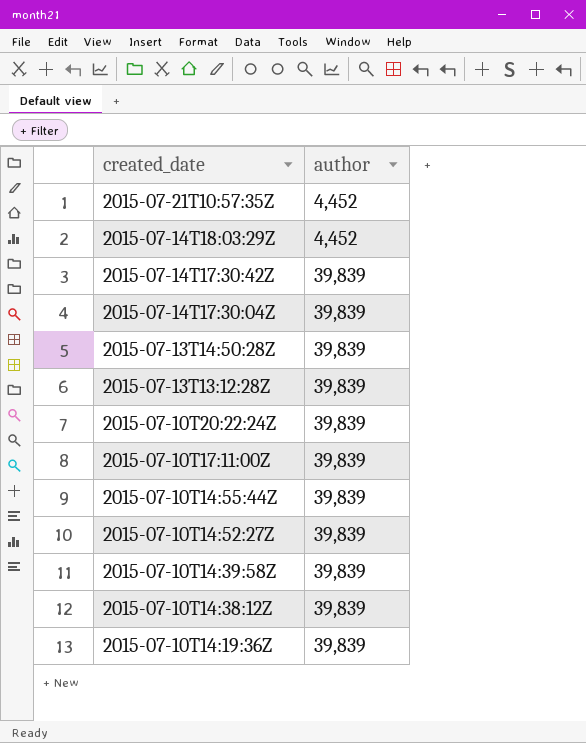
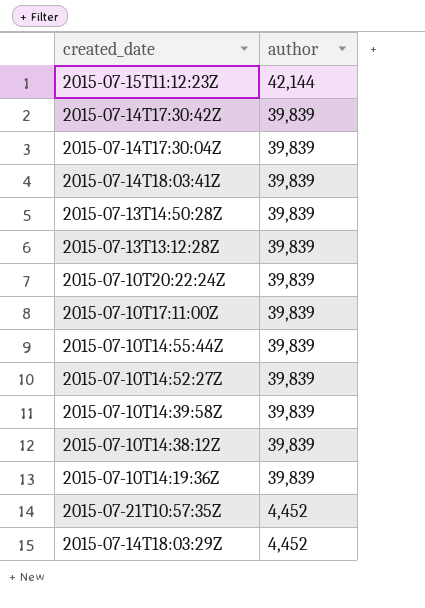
row order: created_date descending -> author descending
row 2015-07-15T11:12:23Z: none -> 42,144
row 2015-07-14T18:03:41Z: none -> 39,839

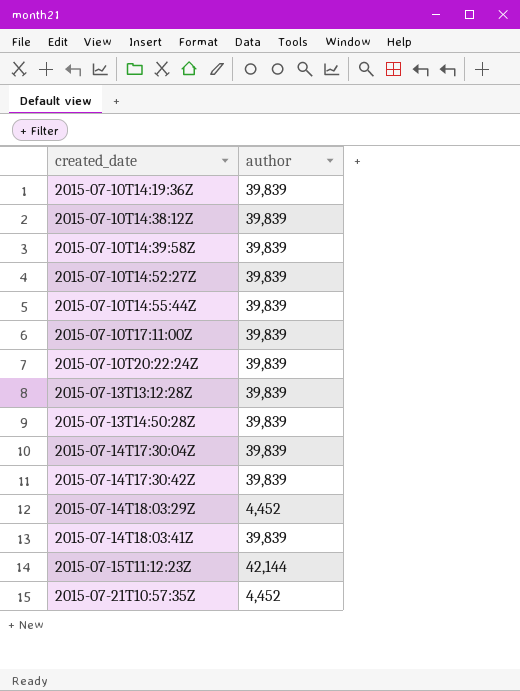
row order: author descending -> created_date ascending

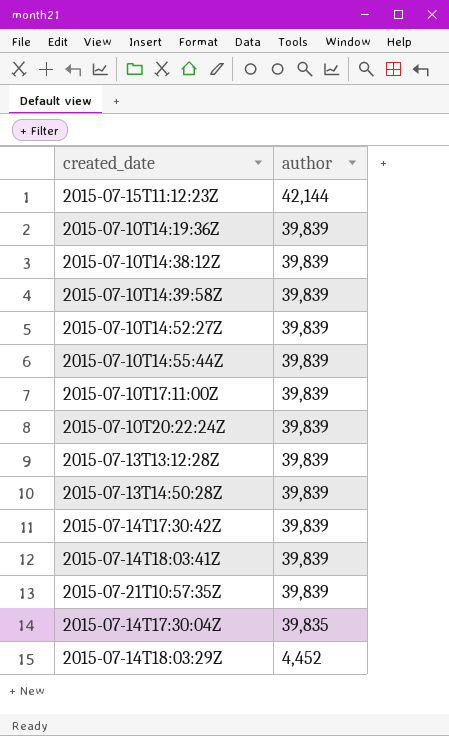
row order: created_date ascending -> author descending
2015-07-21T10:57:35Z | author: 4,452 -> 39,839
2015-07-14T17:30:04Z | author: 39,839 -> 39,835

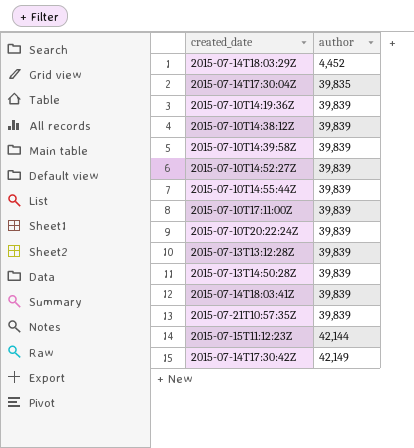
row order: author descending -> author ascending
2015-07-14T17:30:42Z | author: 39,839 -> 42,149

